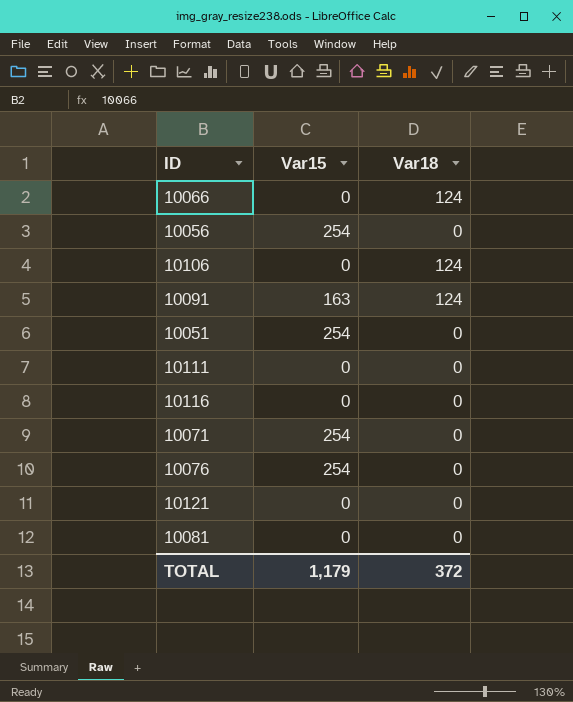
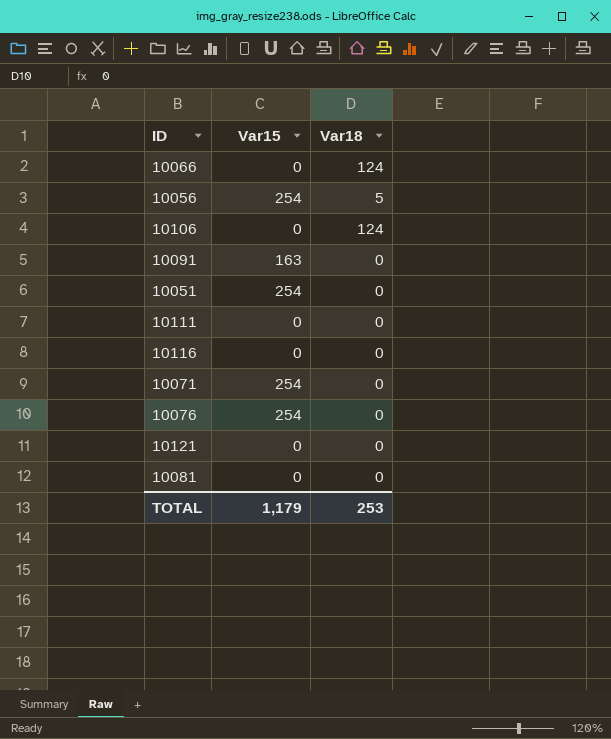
10056 | Var18: 0 -> 5
10091 | Var18: 124 -> 0
TOTAL | Var18: 372 -> 253

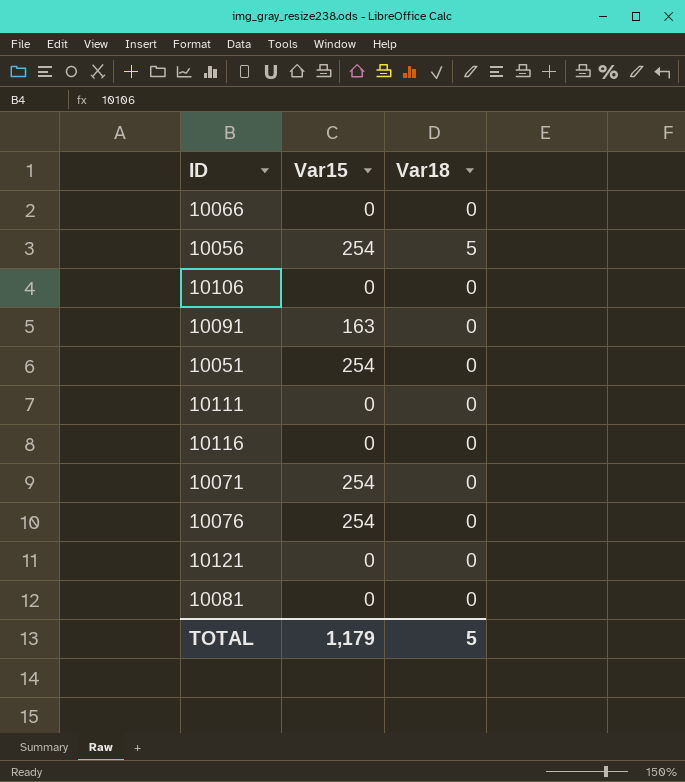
10066 | Var18: 124 -> 0
10106 | Var18: 124 -> 0
TOTAL | Var18: 253 -> 5

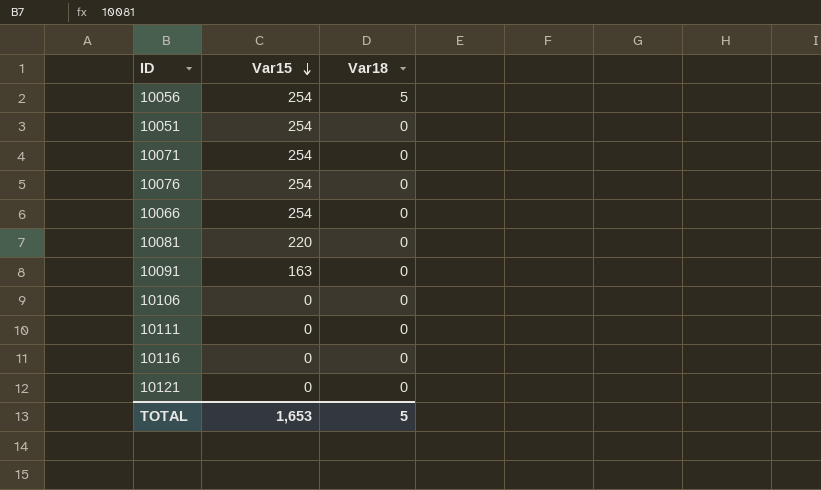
row order: none -> Var15 descending
10066 | Var15: 0 -> 254
10081 | Var15: 0 -> 220
TOTAL | Var15: 1,179 -> 1,653

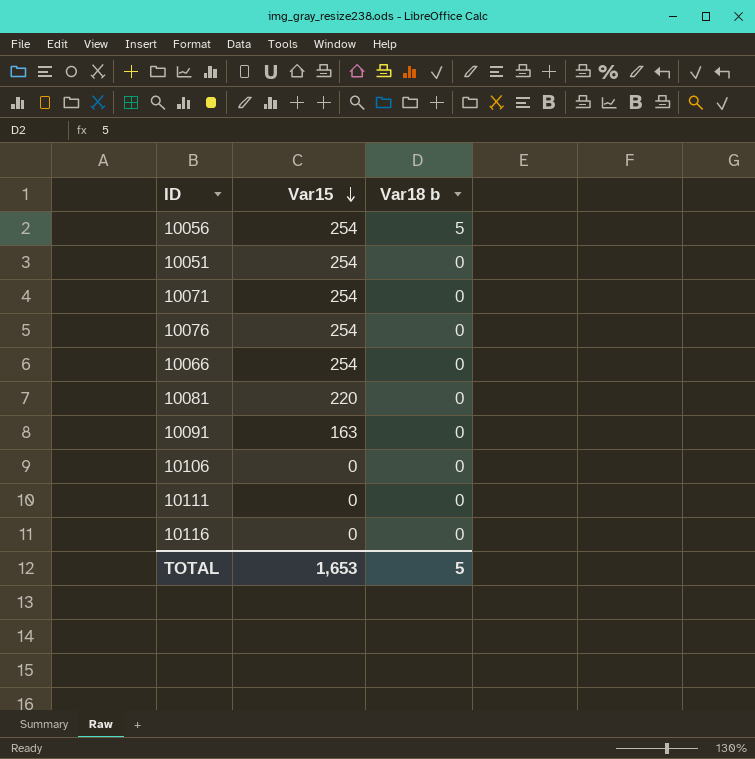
column name: Var18 -> Var18 b
row 10121: 0 | 0 -> none

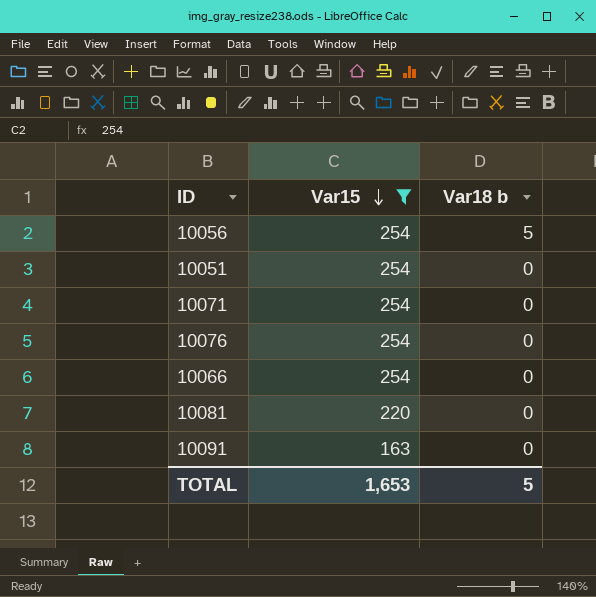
filter: none -> Var15 != 0

